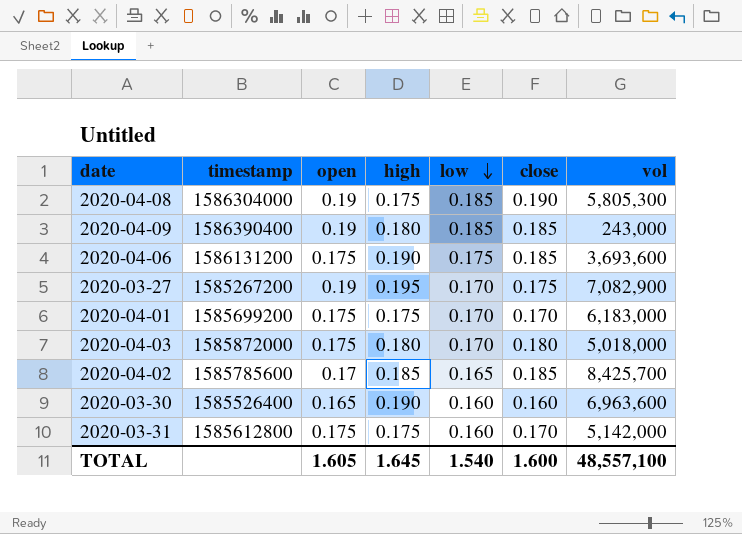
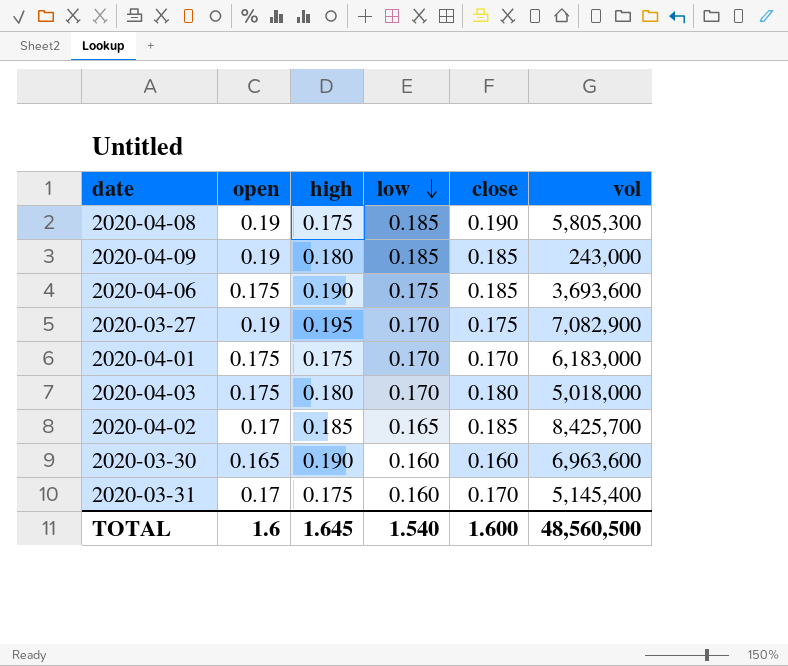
column timestamp | position: 2 -> none
2020-03-31 | open: 0.175 -> 0.17
2020-03-31 | vol: 5,142,000 -> 5,145,400
TOTAL | open: 1.605 -> 1.6
TOTAL | vol: 48,557,100 -> 48,560,500

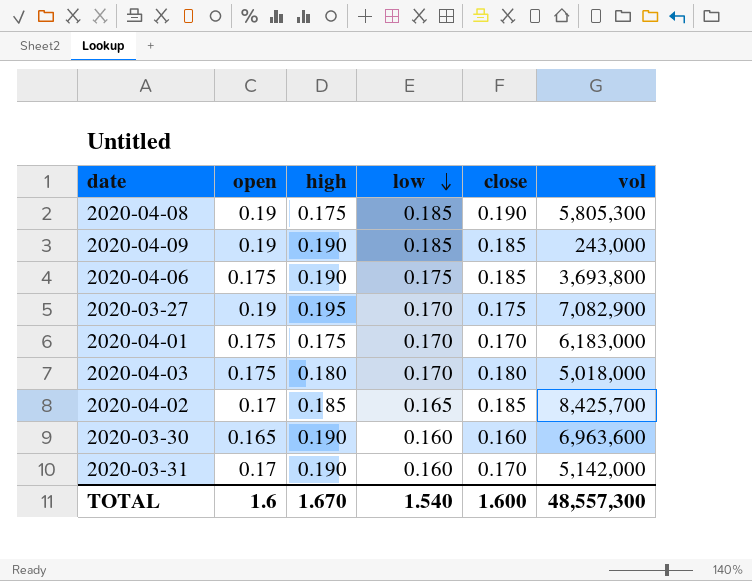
2020-04-09 | high: 0.180 -> 0.190
2020-04-06 | vol: 3,693,600 -> 3,693,800
2020-03-31 | high: 0.175 -> 0.190
2020-03-31 | vol: 5,145,400 -> 5,142,000
TOTAL | high: 1.645 -> 1.670
TOTAL | vol: 48,560,500 -> 48,557,300

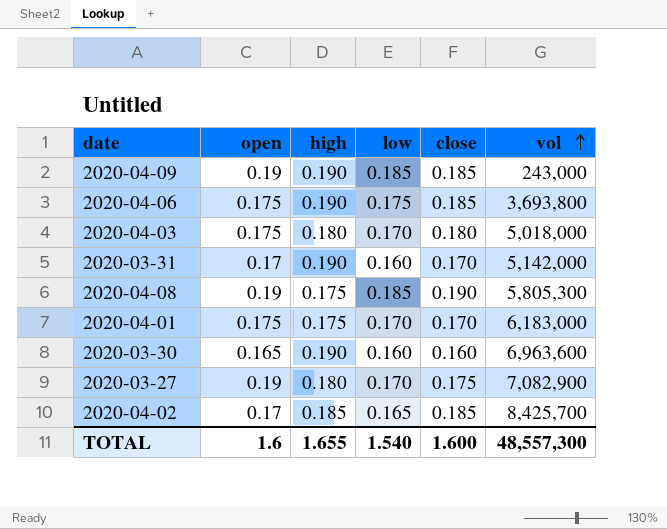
row order: low descending -> vol ascending
2020-03-27 | high: 0.195 -> 0.180
TOTAL | high: 1.670 -> 1.655

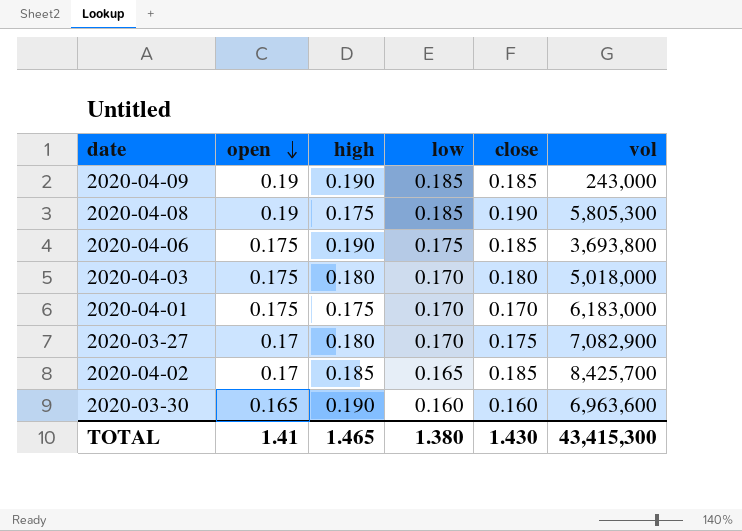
row order: vol ascending -> open descending
row 2020-03-31: 0.17 | 0.190 | 0.160 | 0.170 | 5,142,000 -> none
2020-03-27 | open: 0.19 -> 0.17
TOTAL | open: 1.6 -> 1.41
TOTAL | high: 1.655 -> 1.465
TOTAL | low: 1.540 -> 1.380
TOTAL | close: 1.600 -> 1.430
TOTAL | vol: 48,557,300 -> 43,415,300

